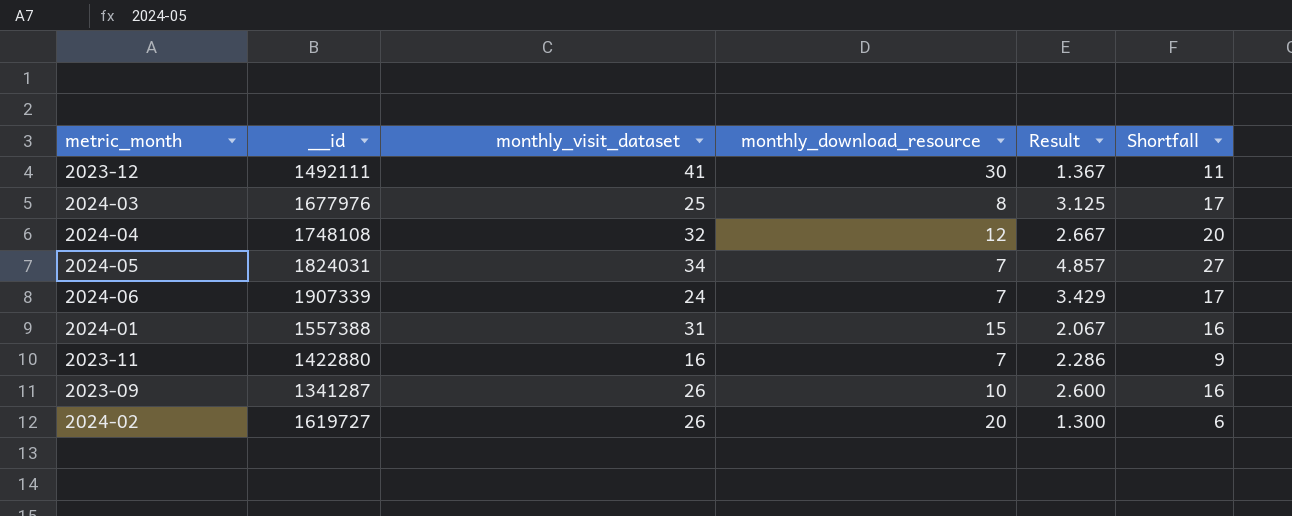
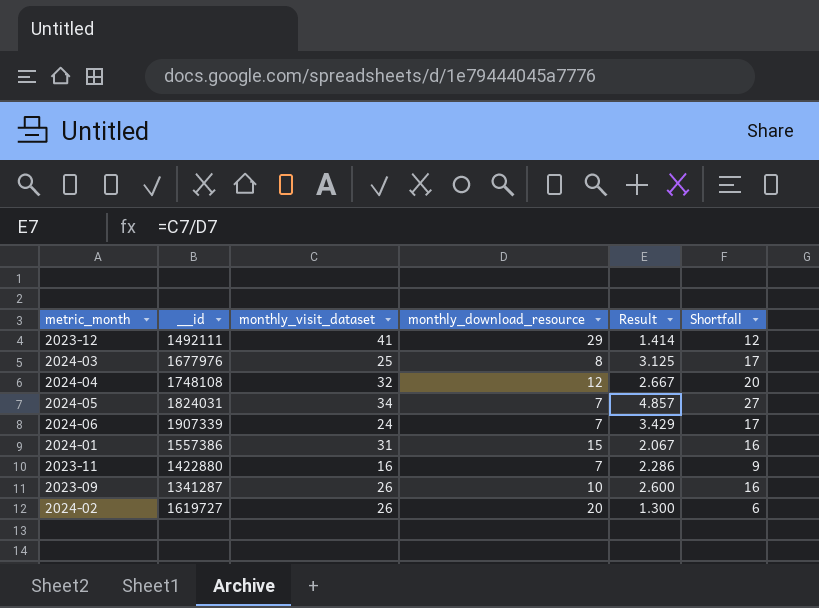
2023-12 | monthly_download_resource: 30 -> 29
2023-12 | Result: 1.367 -> 1.414
2023-12 | Shortfall: 11 -> 12
2024-01 | __id: 1557388 -> 1557386

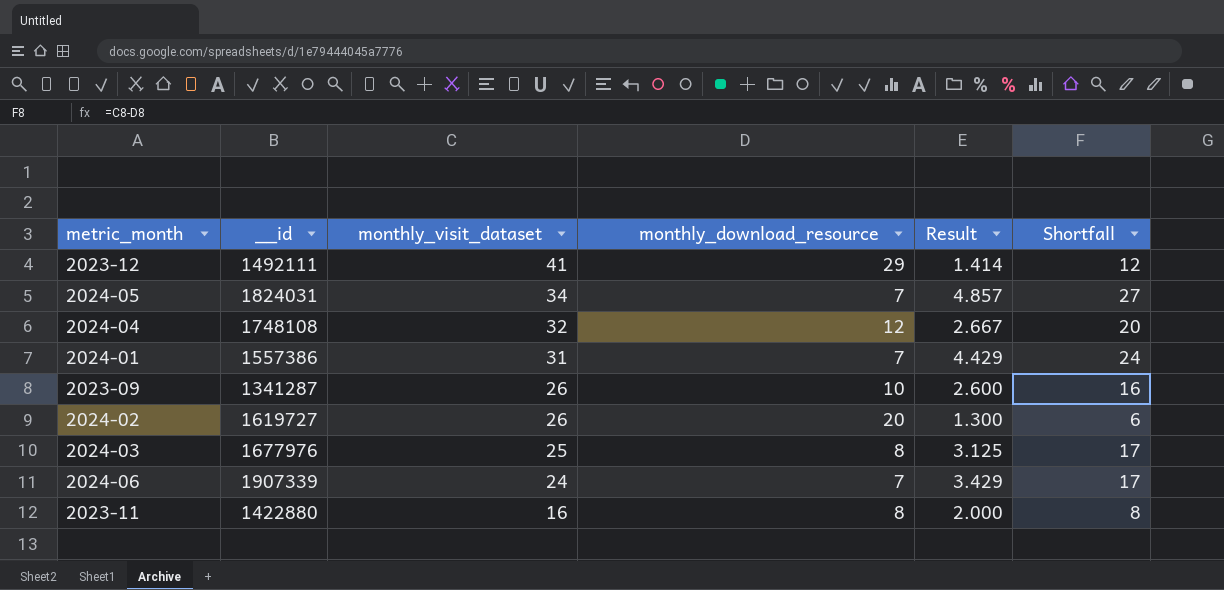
row order: none -> monthly_visit_dataset descending
2024-01 | monthly_download_resource: 15 -> 7
2024-01 | Result: 2.067 -> 4.429
2024-01 | Shortfall: 16 -> 24
2023-11 | monthly_download_resource: 7 -> 8
2023-11 | Result: 2.286 -> 2.000
2023-11 | Shortfall: 9 -> 8

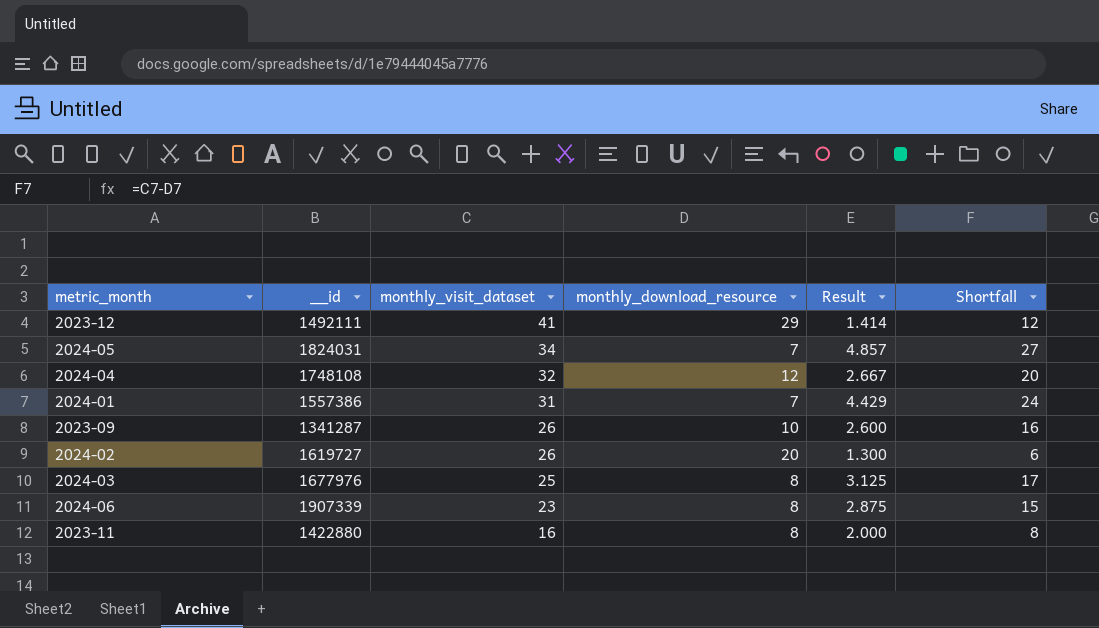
2024-06 | monthly_visit_dataset: 24 -> 23
2024-06 | monthly_download_resource: 7 -> 8
2024-06 | Result: 3.429 -> 2.875
2024-06 | Shortfall: 17 -> 15

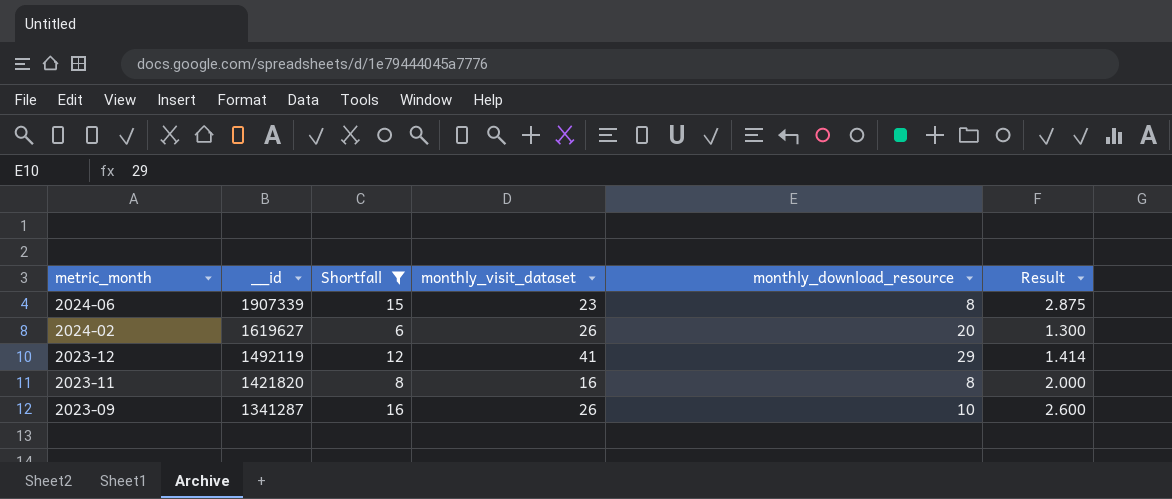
filter: none -> Shortfall <= 16
row order: monthly_visit_dataset descending -> metric_month descending
column Shortfall | position: 6 -> 3
2024-02 | __id: 1619727 -> 1619627
2023-12 | __id: 1492111 -> 1492119
2023-11 | __id: 1422880 -> 1421820

